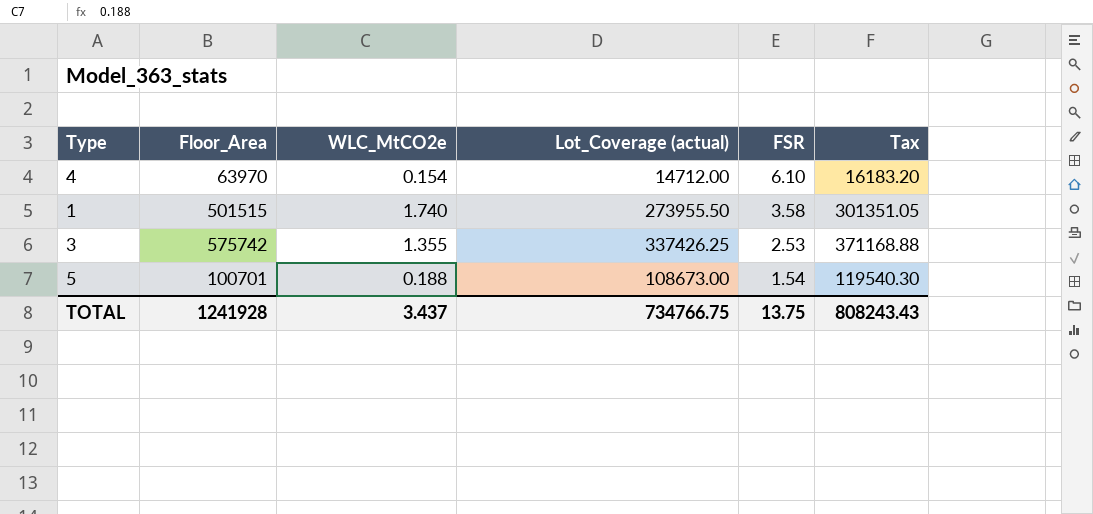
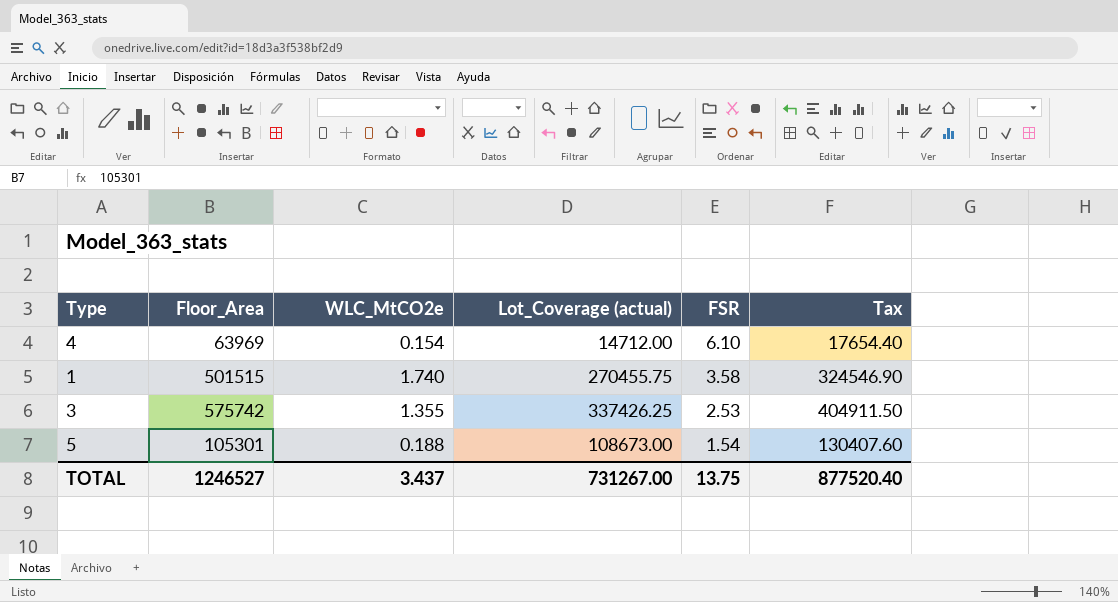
column Tax | formula: [Lot_Coverage (actual)] * 1.1 -> [Lot_Coverage (actual)] * 1.2
4 | Floor_Area: 63970 -> 63969
1 | Lot_Coverage (actual): 273955.50 -> 270455.75
5 | Floor_Area: 100701 -> 105301
TOTAL | Floor_Area: 1241928 -> 1246527
TOTAL | Lot_Coverage (actual): 734766.75 -> 731267.00
TOTAL | Tax: 808243.43 -> 877520.40

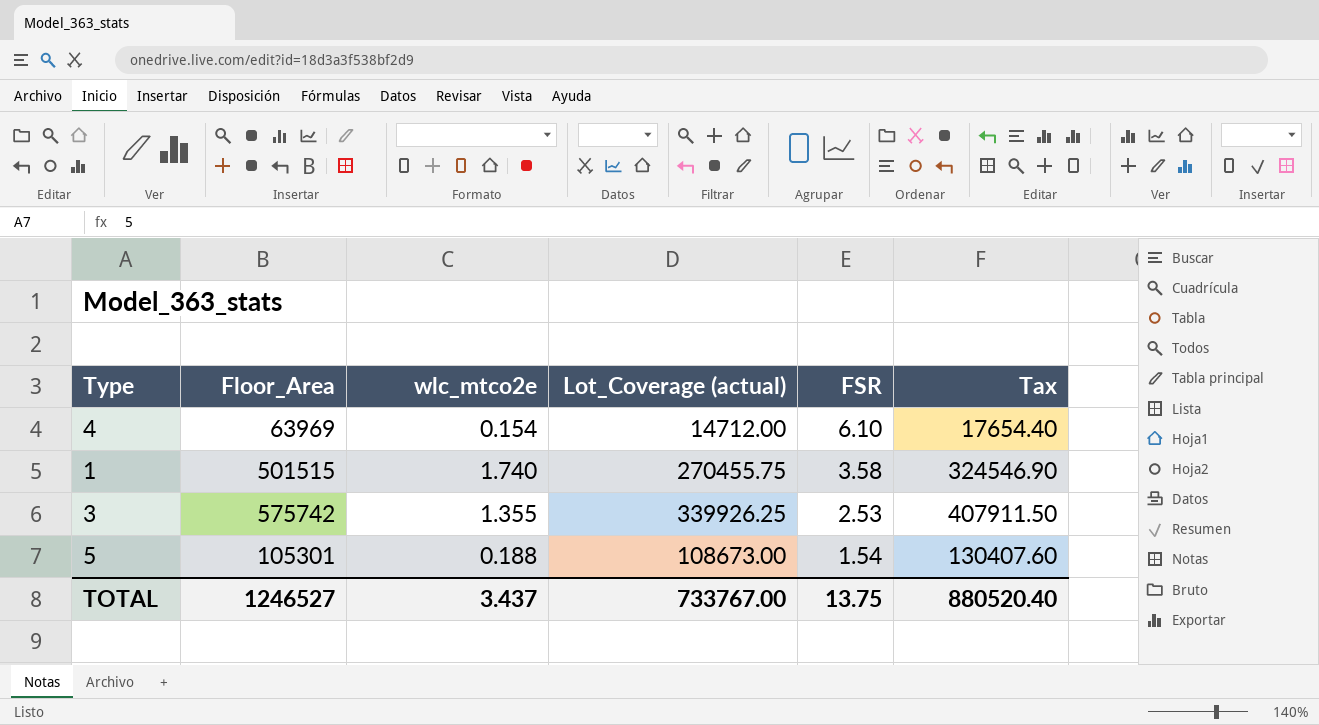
column name: WLC_MtCO2e -> wlc_mtco2e
3 | Lot_Coverage (actual): 337426.25 -> 339926.25
3 | Tax: 404911.50 -> 407911.50
TOTAL | Lot_Coverage (actual): 731267.00 -> 733767.00
TOTAL | Tax: 877520.40 -> 880520.40

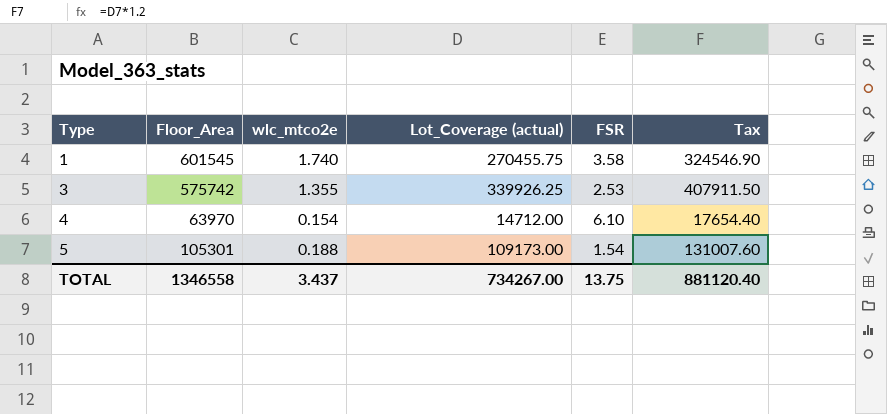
row order: FSR descending -> Type ascending
1 | Floor_Area: 501515 -> 601545
4 | Floor_Area: 63969 -> 63970
5 | Lot_Coverage (actual): 108673.00 -> 109173.00
5 | Tax: 130407.60 -> 131007.60
TOTAL | Floor_Area: 1246527 -> 1346558
TOTAL | Lot_Coverage (actual): 733767.00 -> 734267.00
TOTAL | Tax: 880520.40 -> 881120.40

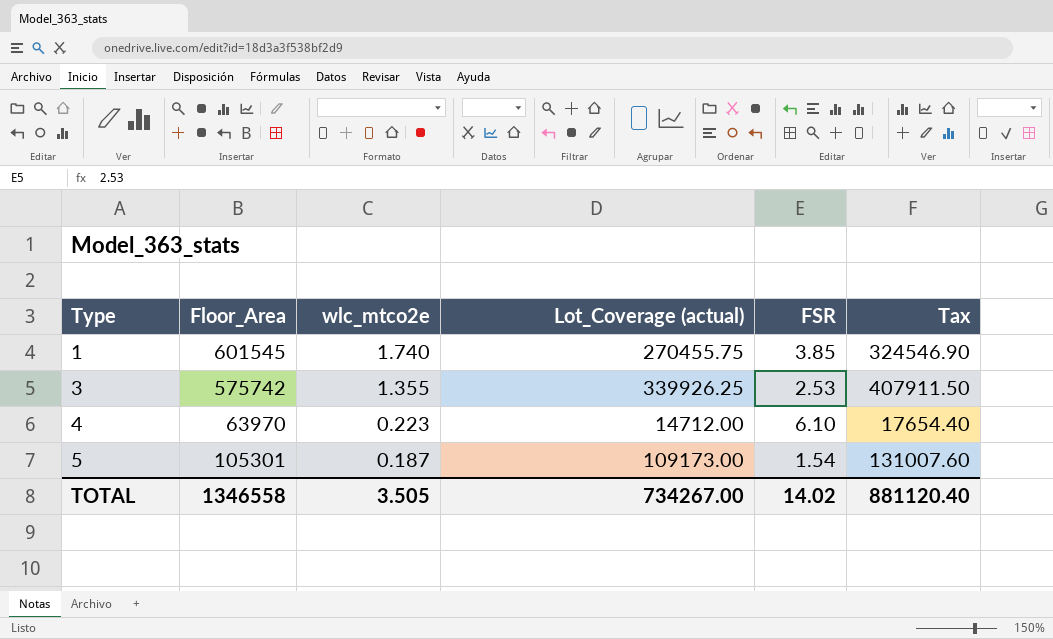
1 | FSR: 3.58 -> 3.85
4 | wlc_mtco2e: 0.154 -> 0.223
5 | wlc_mtco2e: 0.188 -> 0.187
TOTAL | wlc_mtco2e: 3.437 -> 3.505
TOTAL | FSR: 13.75 -> 14.02

